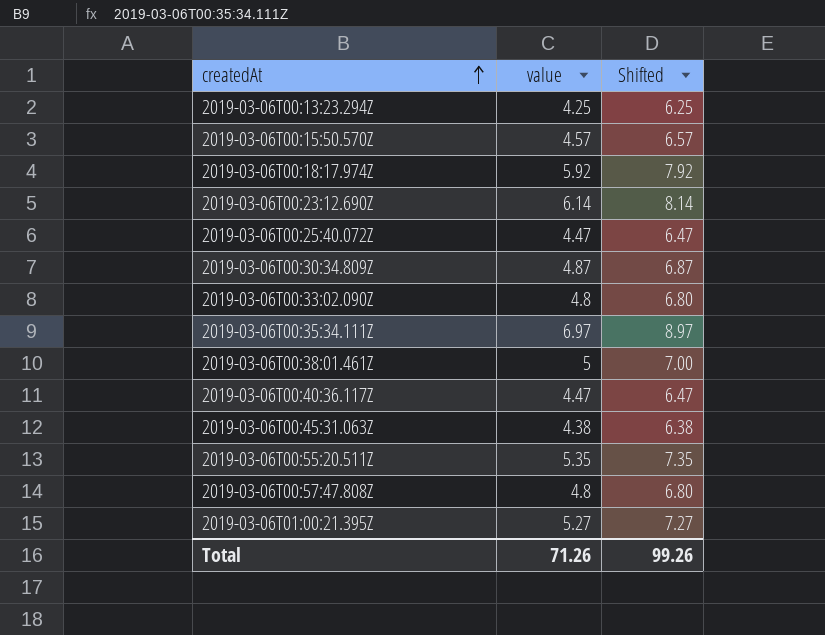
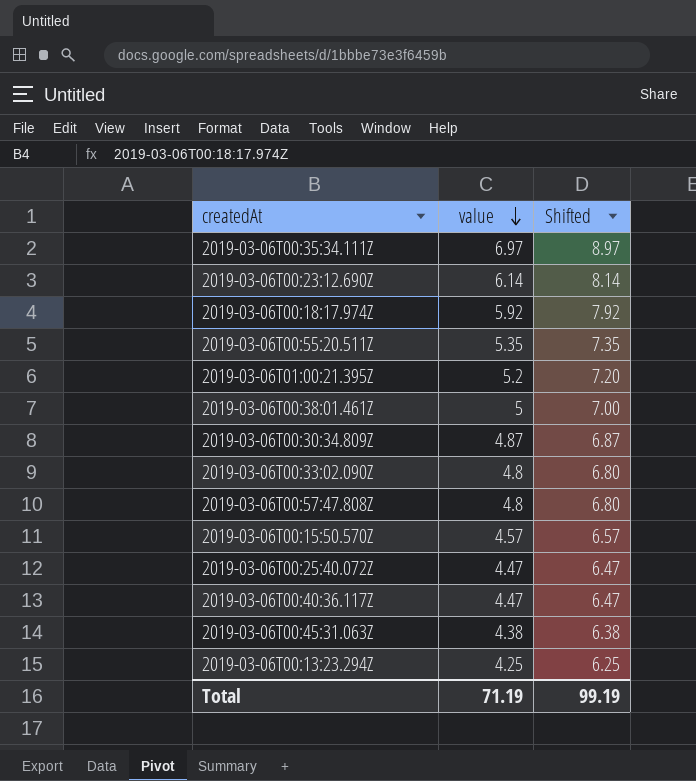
row order: createdAt ascending -> value descending
2019-03-06T01:00:21.395Z | value: 5.27 -> 5.2
2019-03-06T01:00:21.395Z | Shifted: 7.27 -> 7.20
Total | value: 71.26 -> 71.19
Total | Shifted: 99.26 -> 99.19

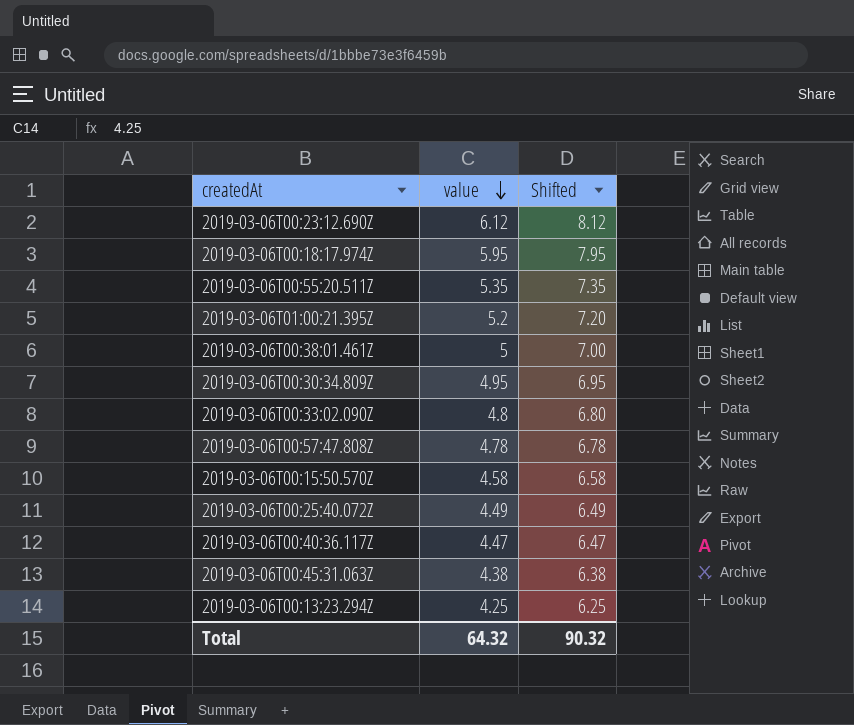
row 2019-03-06T00:35:34.111Z: 6.97 | 8.97 -> none
2019-03-06T00:23:12.690Z | value: 6.14 -> 6.12
2019-03-06T00:23:12.690Z | Shifted: 8.14 -> 8.12
2019-03-06T00:18:17.974Z | value: 5.92 -> 5.95
2019-03-06T00:18:17.974Z | Shifted: 7.92 -> 7.95
2019-03-06T00:30:34.809Z | value: 4.87 -> 4.95
2019-03-06T00:30:34.809Z | Shifted: 6.87 -> 6.95
2019-03-06T00:57:47.808Z | value: 4.8 -> 4.78
2019-03-06T00:57:47.808Z | Shifted: 6.80 -> 6.78
2019-03-06T00:15:50.570Z | value: 4.57 -> 4.58
2019-03-06T00:15:50.570Z | Shifted: 6.57 -> 6.58
2019-03-06T00:25:40.072Z | value: 4.47 -> 4.49
2019-03-06T00:25:40.072Z | Shifted: 6.47 -> 6.49
Total | value: 71.19 -> 64.32
Total | Shifted: 99.19 -> 90.32

